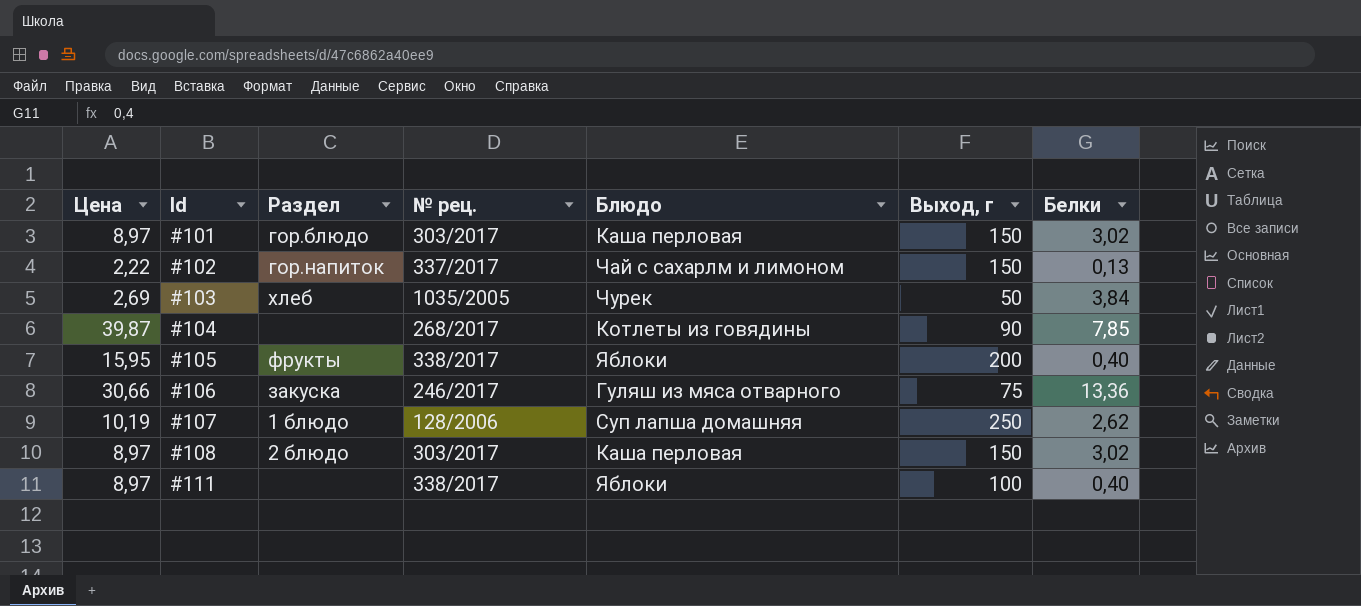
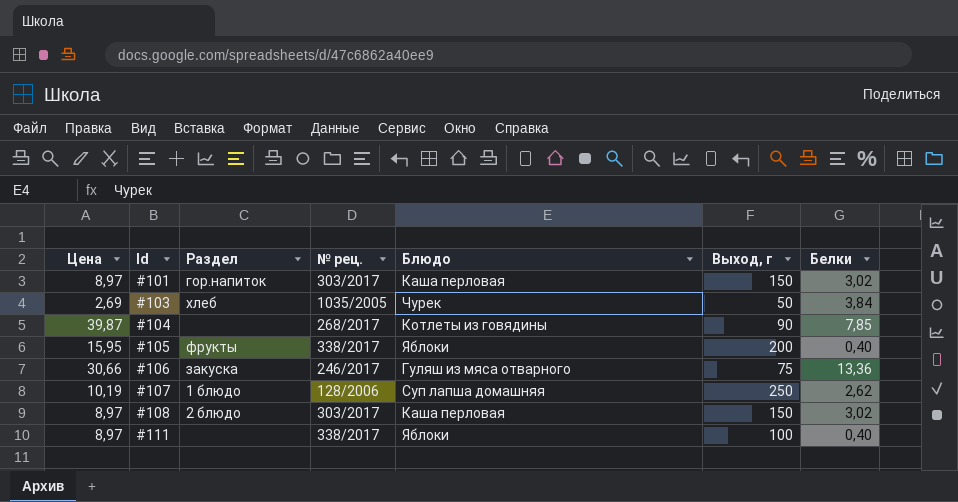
row #102: 2,22 | гор.напиток | 337/2017 | Чай с сахарлм и лимоном | 150 | 0,13 -> none
#101 | Раздел: гор.блюдо -> гор.напиток

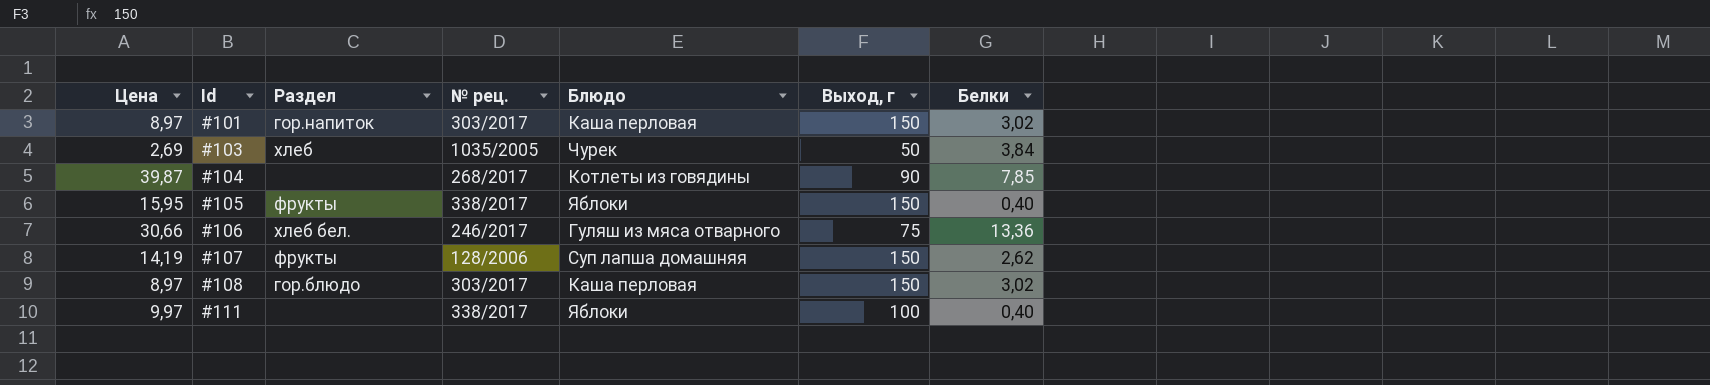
#105 | Выход, г: 200 -> 150
#106 | Раздел: закуска -> хлеб бел.
#107 | Цена: 10,19 -> 14,19
#107 | Раздел: 1 блюдо -> фрукты
#107 | Выход, г: 250 -> 150
#108 | Раздел: 2 блюдо -> гор.блюдо
#111 | Цена: 8,97 -> 9,97

